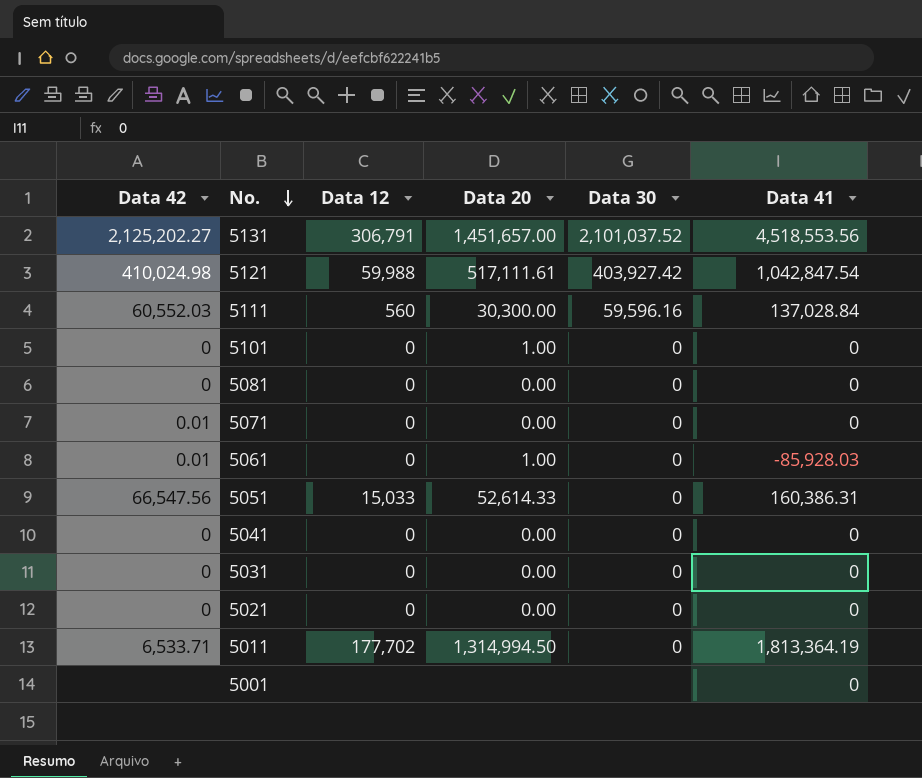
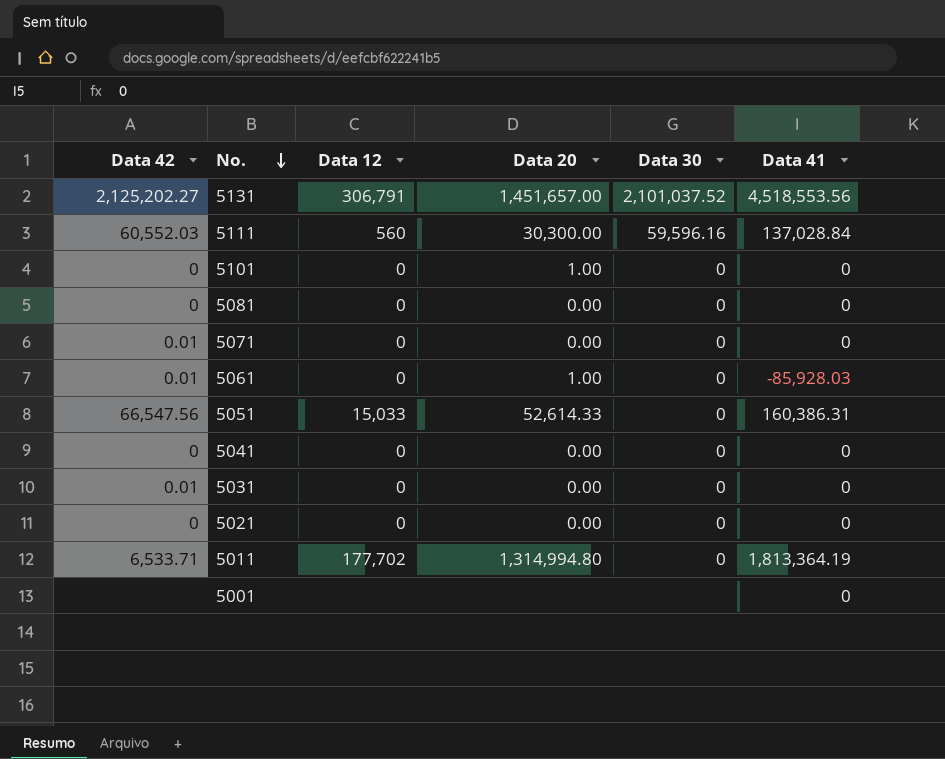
row 5121: 410,024.98 | 59,988 | 517,111.61 | 403,927.42 | 1,042,847.54 -> none
5031 | Data 42: 0 -> 0.01
5011 | Data 20: 1,314,994.50 -> 1,314,994.80

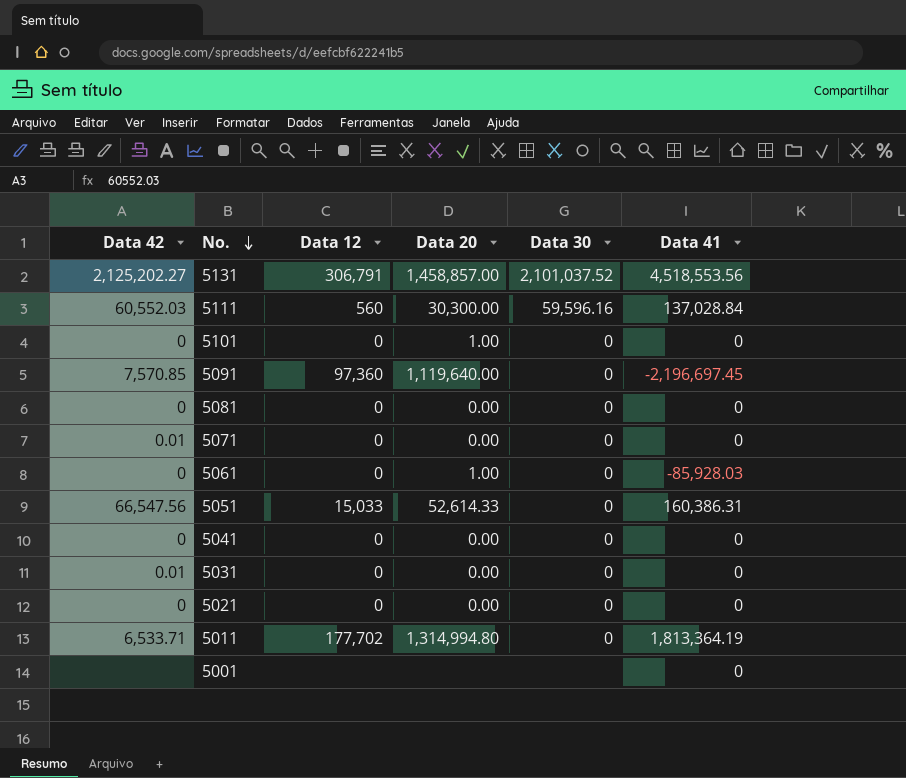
5131 | Data 20: 1,451,657.00 -> 1,458,857.00
row 5091: none -> 7,570.85 | 97,360 | 1,119,640.00 | 0 | -2,196,697.45
5061 | Data 42: 0.01 -> 0

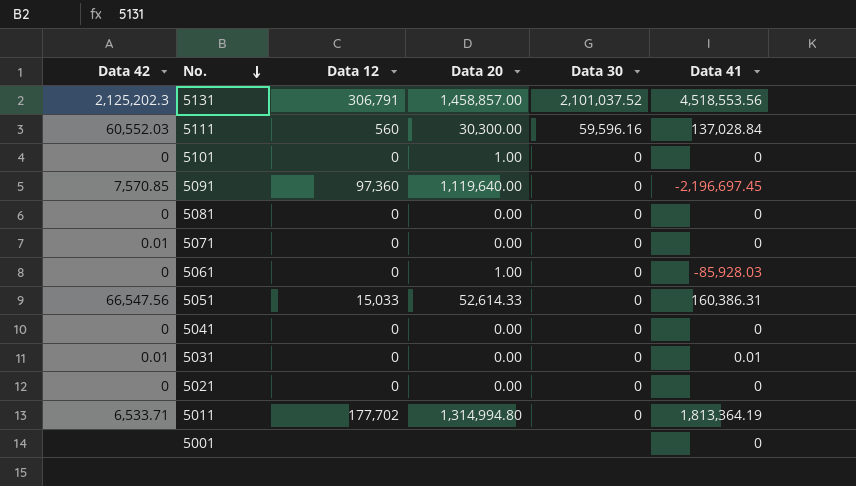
5131 | Data 42: 2,125,202.27 -> 2,125,202.3
5031 | Data 41: 0 -> 0.01

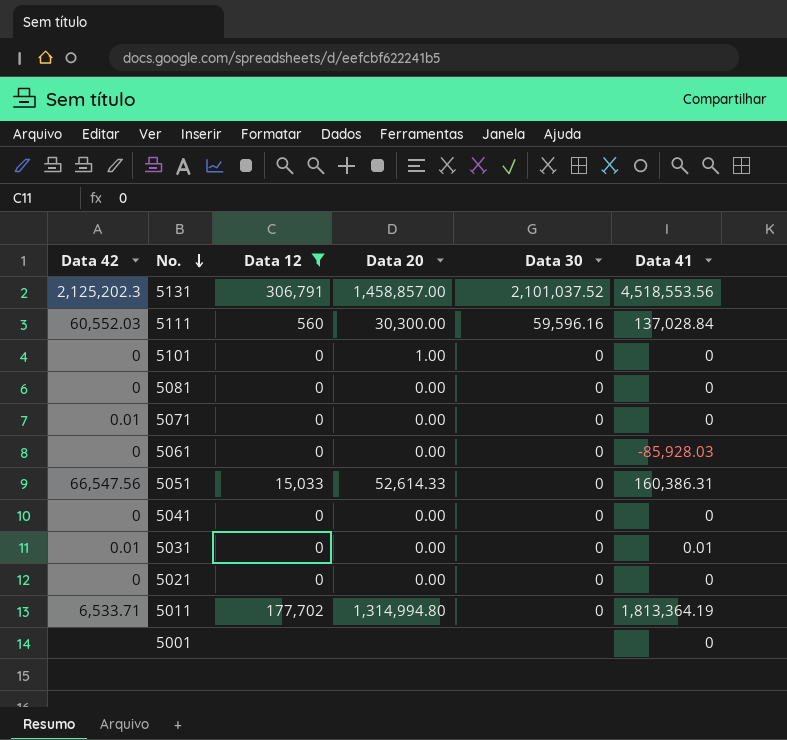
filter: none -> Data 12 != 97,360
5061 | Data 20: 1.00 -> 0.00

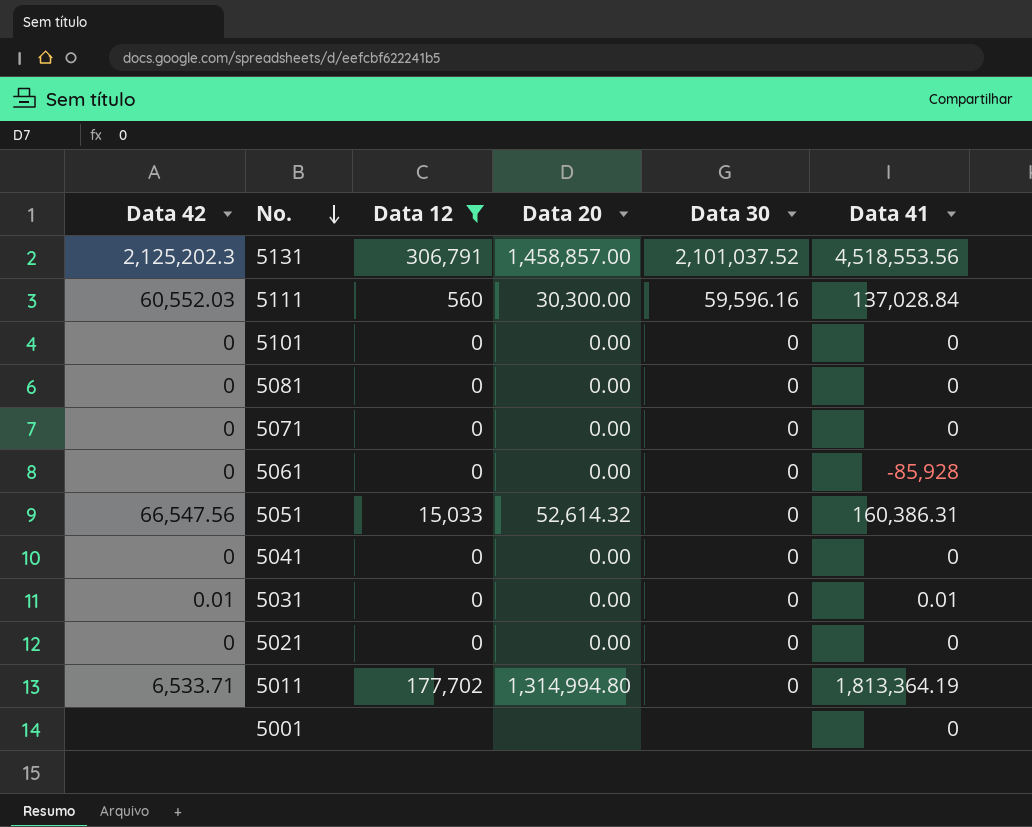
5101 | Data 20: 1.00 -> 0.00
5071 | Data 42: 0.01 -> 0
5061 | Data 41: -85,928.03 -> -85,928
5051 | Data 20: 52,614.33 -> 52,614.32

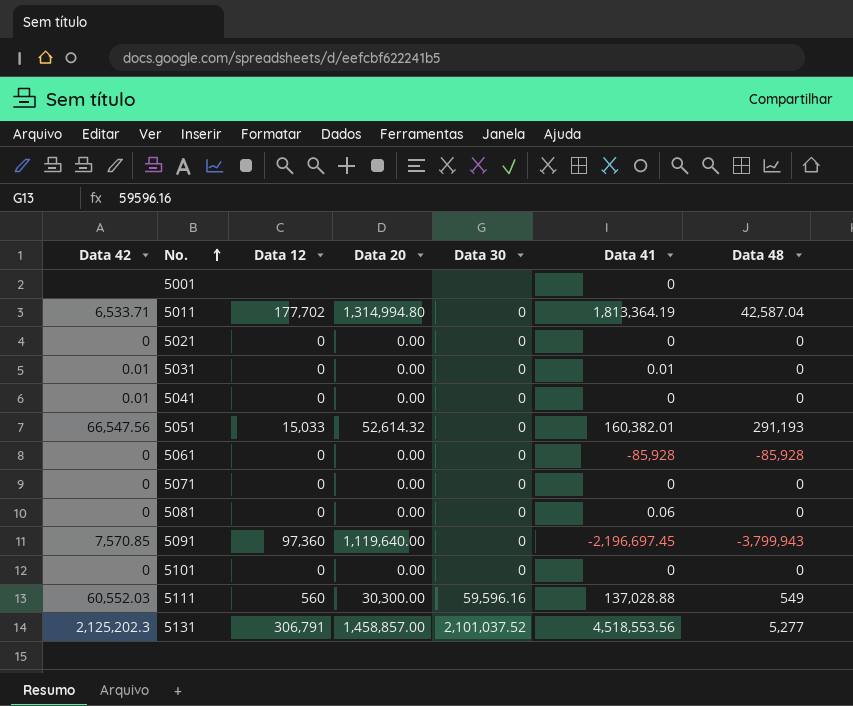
filter: Data 12 != 97,360 -> none
row order: No. descending -> No. ascending
column Data 48 | position: none -> 7
5041 | Data 42: 0 -> 0.01
5051 | Data 41: 160,386.31 -> 160,382.01
5081 | Data 41: 0 -> 0.06
5111 | Data 41: 137,028.84 -> 137,028.88

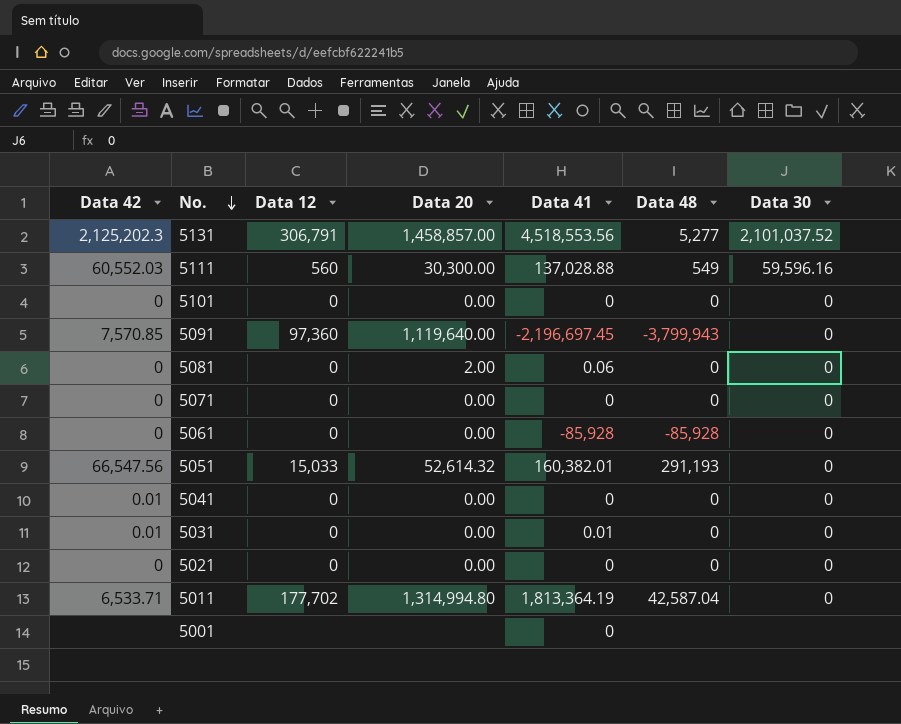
row order: No. ascending -> No. descending
column Data 30 | position: 5 -> 7
5081 | Data 20: 0.00 -> 2.00

